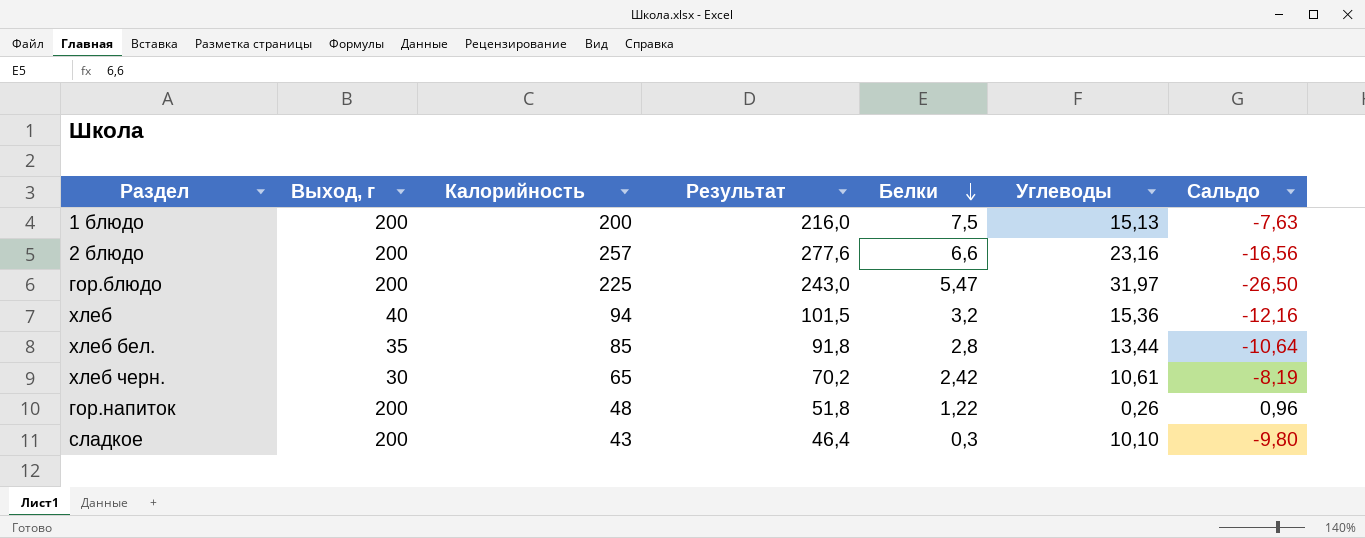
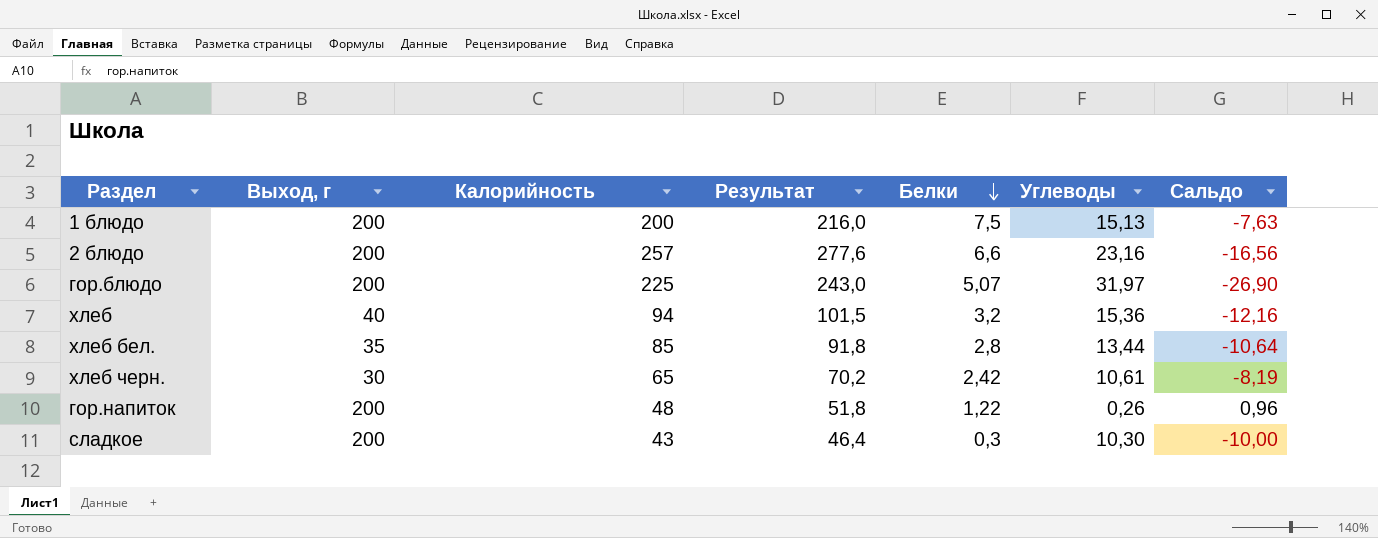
гор.блюдо | Белки: 5,47 -> 5,07
гор.блюдо | Сальдо: -26,50 -> -26,90
сладкое | Углеводы: 10,10 -> 10,30
сладкое | Сальдо: -9,80 -> -10,00

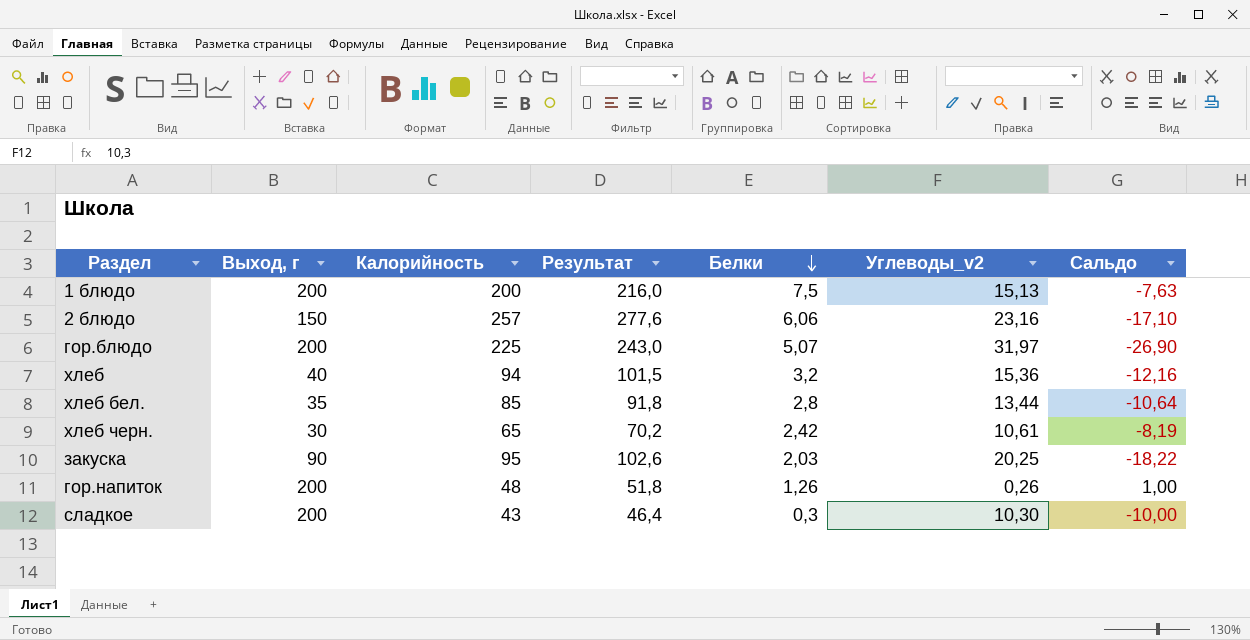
column name: Углеводы -> Углеводы_v2
2 блюдо | Выход, г: 200 -> 150
2 блюдо | Белки: 6,6 -> 6,06
2 блюдо | Сальдо: -16,56 -> -17,10
row закуска: none -> 90 | 95 | 102,6 | 2,03 | 20,25 | -18,22
гор.напиток | Белки: 1,22 -> 1,26
гор.напиток | Сальдо: 0,96 -> 1,00

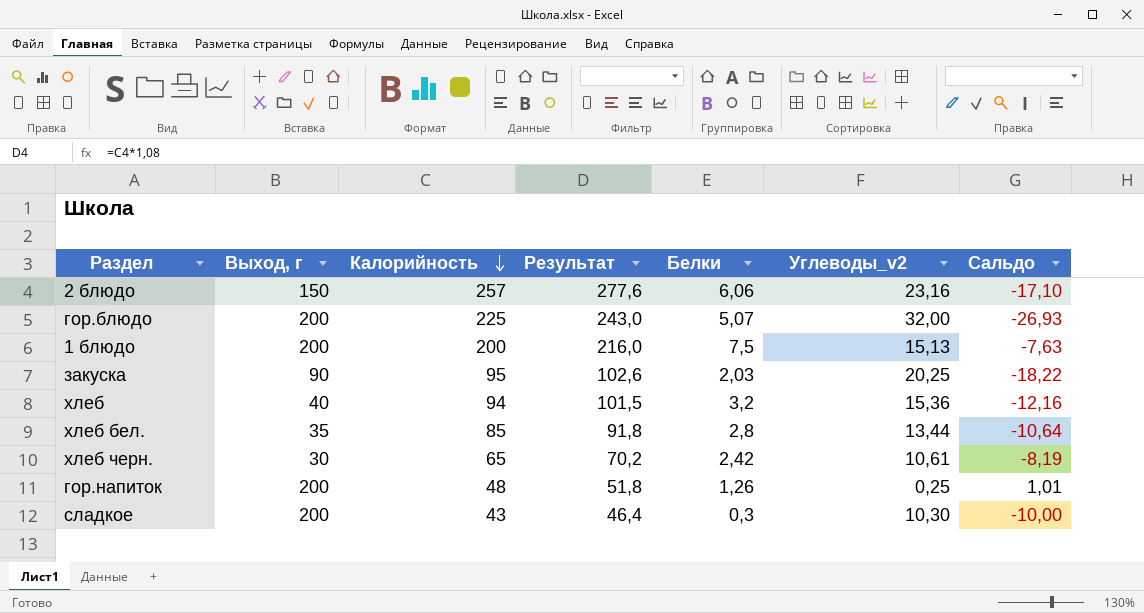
row order: Белки descending -> Калорийность descending
гор.блюдо | Углеводы_v2: 31,97 -> 32,00
гор.блюдо | Сальдо: -26,90 -> -26,93
гор.напиток | Углеводы_v2: 0,26 -> 0,25
гор.напиток | Сальдо: 1,00 -> 1,01

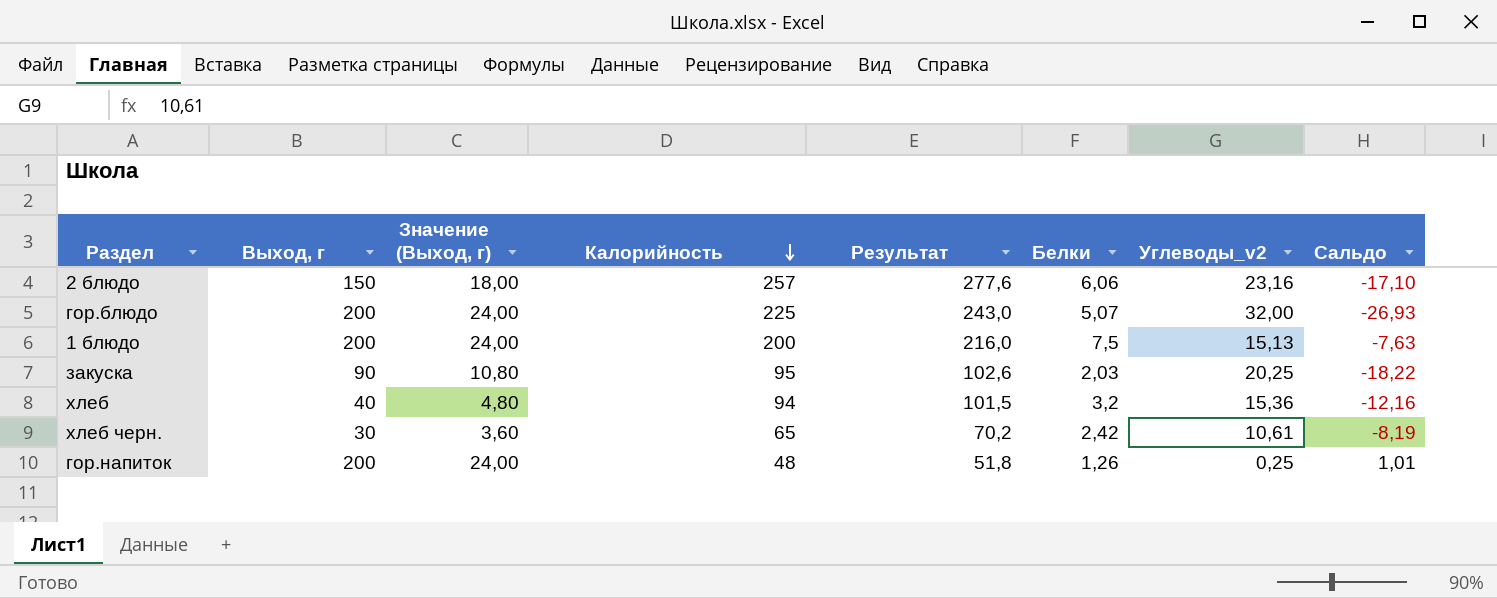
column Значение (Выход, г) | formula: none -> [Выход, г] * 0,12
row хлеб бел.: 35 | 85 | 91,8 | 2,8 | 13,44 | -10,64 -> none
row сладкое: 200 | 43 | 46,4 | 0,3 | 10,30 | -10,00 -> none

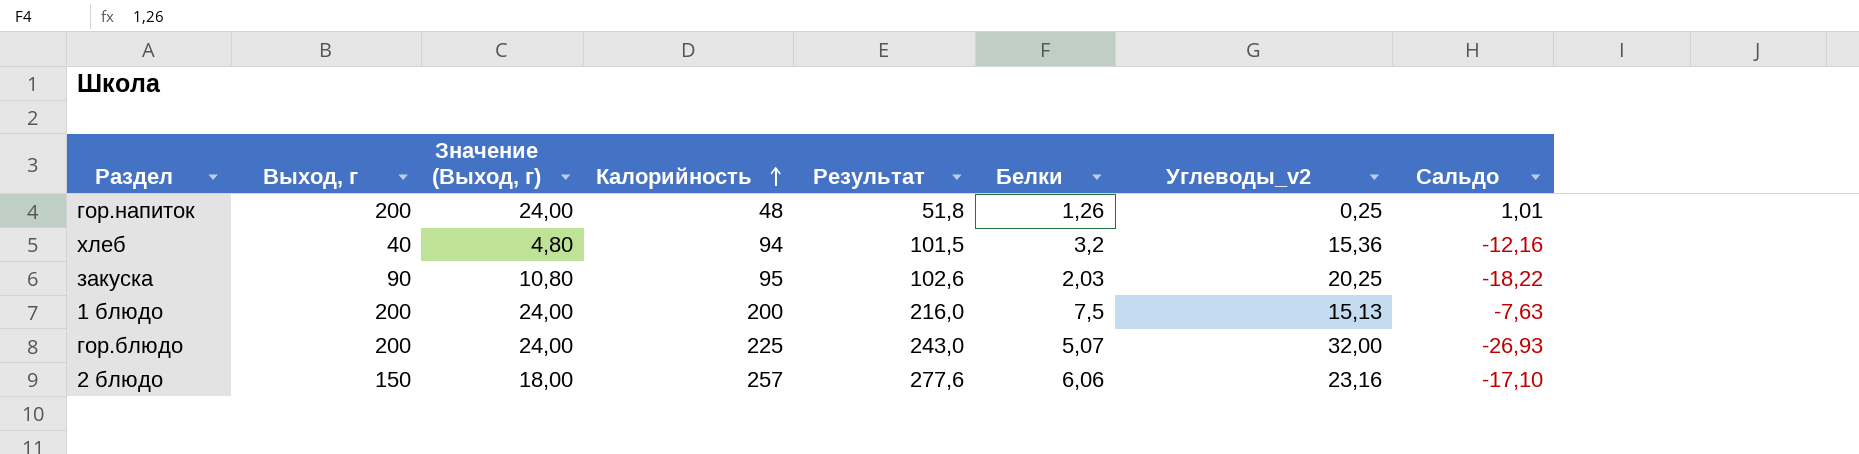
row order: Калорийность descending -> Калорийность ascending
row хлеб черн.: 30 | 3,60 | 65 | 70,2 | 2,42 | 10,61 | -8,19 -> none

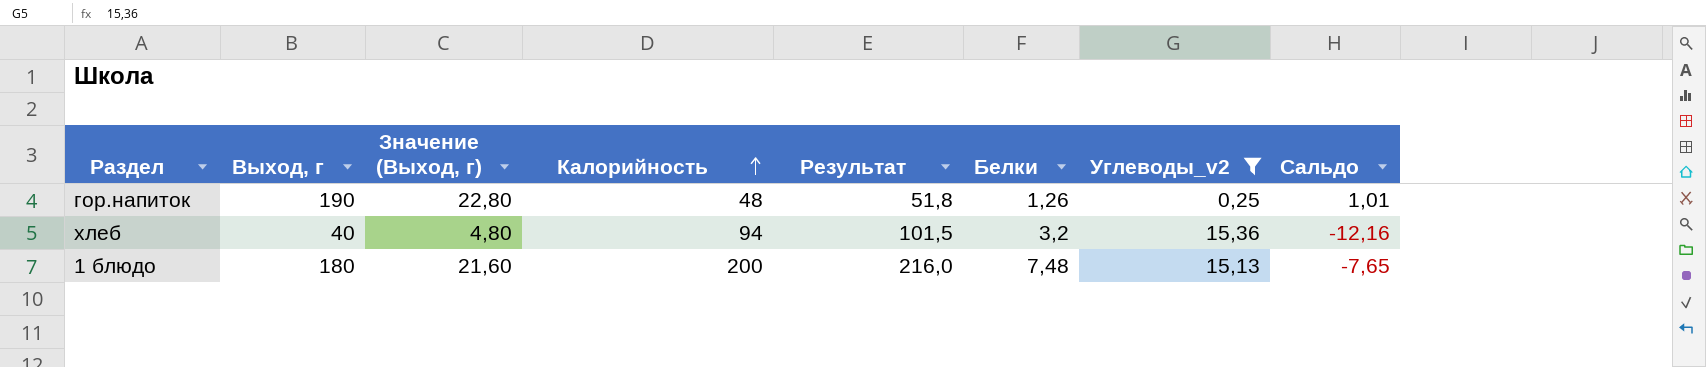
filter: none -> Углеводы_v2 <= 15,36
гор.напиток | Выход, г: 200 -> 190
гор.напиток | Значение (Выход, г): 24,00 -> 22,80
1 блюдо | Выход, г: 200 -> 180
1 блюдо | Значение (Выход, г): 24,00 -> 21,60
1 блюдо | Белки: 7,5 -> 7,48
1 блюдо | Сальдо: -7,63 -> -7,65

